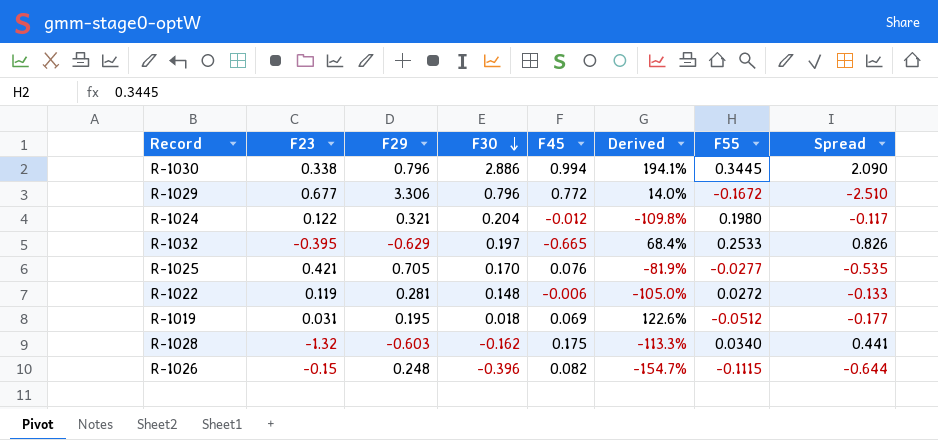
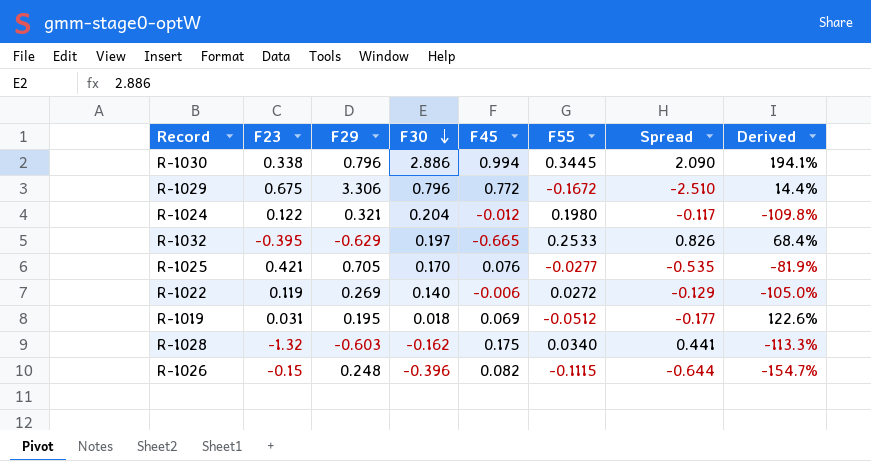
column Derived | position: 6 -> 8
R-1029 | F23: 0.677 -> 0.675
R-1029 | Derived: 14.0% -> 14.4%
R-1022 | F29: 0.281 -> 0.269
R-1022 | F30: 0.148 -> 0.140
R-1022 | Spread: -0.133 -> -0.129

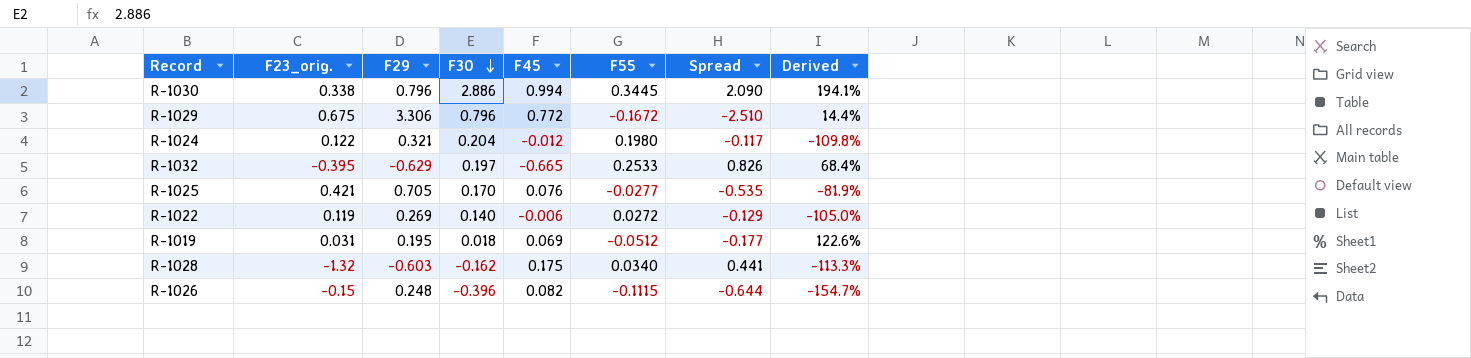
column name: F23 -> F23_orig.

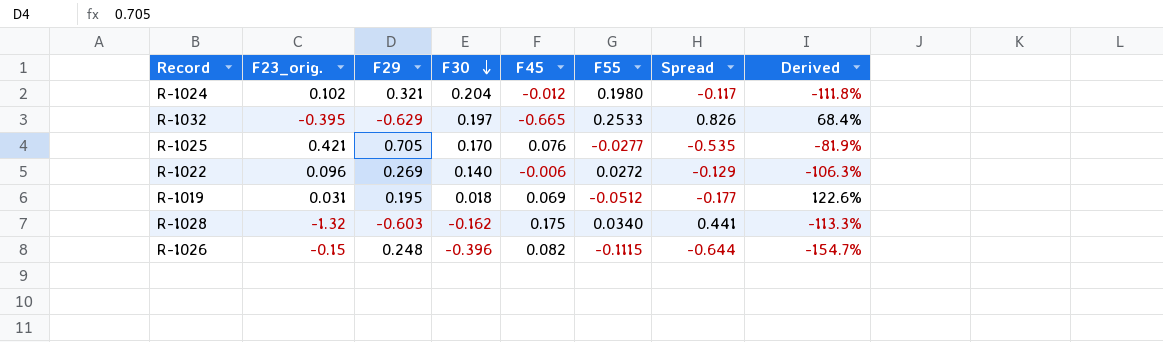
row R-1030: 0.338 | 0.796 | 2.886 | 0.994 | 0.3445 | 2.090 | 194.1% -> none
row R-1029: 0.675 | 3.306 | 0.796 | 0.772 | -0.1672 | -2.510 | 14.4% -> none
R-1024 | F23_orig.: 0.122 -> 0.102
R-1024 | Derived: -109.8% -> -111.8%
R-1022 | F23_orig.: 0.119 -> 0.096
R-1022 | Derived: -105.0% -> -106.3%

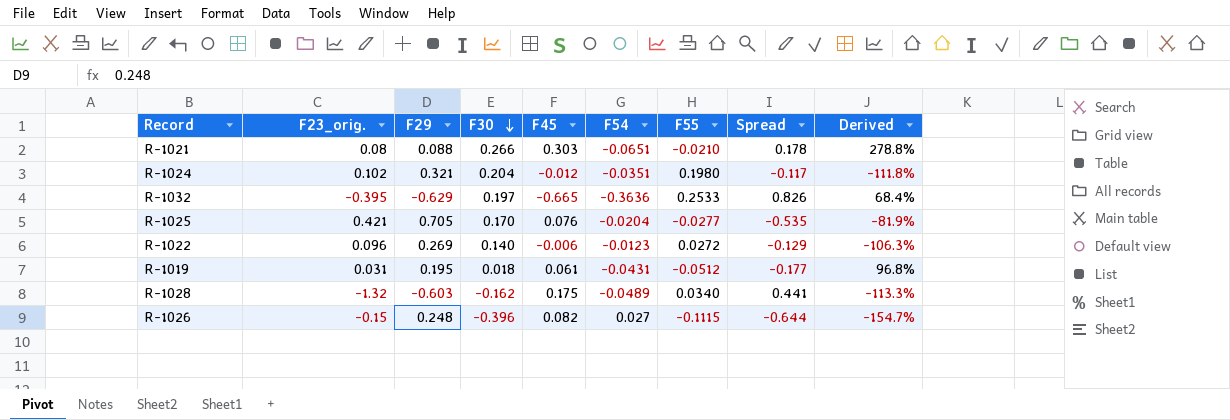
column F54 | position: none -> 6
row R-1021: none -> 0.08 | 0.088 | 0.266 | 0.303 | -0.0651 | -0.0210 | 0.178 | 278.8%
R-1019 | F45: 0.069 -> 0.061
R-1019 | Derived: 122.6% -> 96.8%

